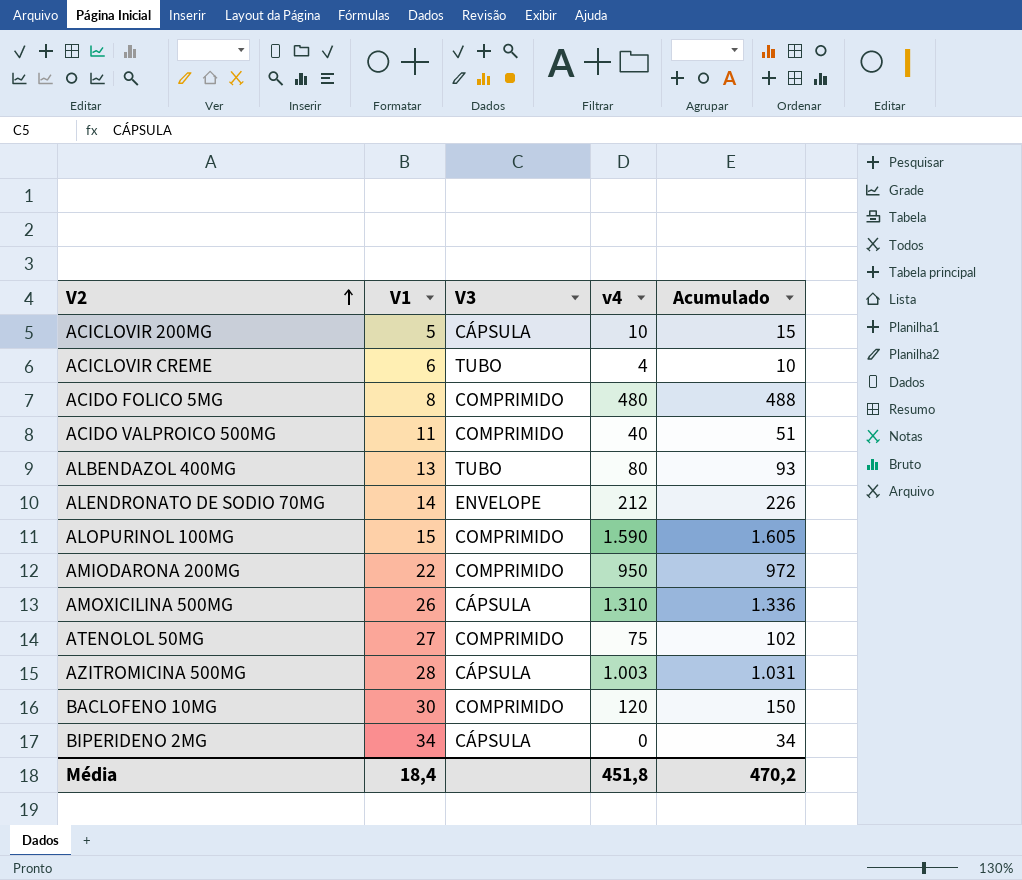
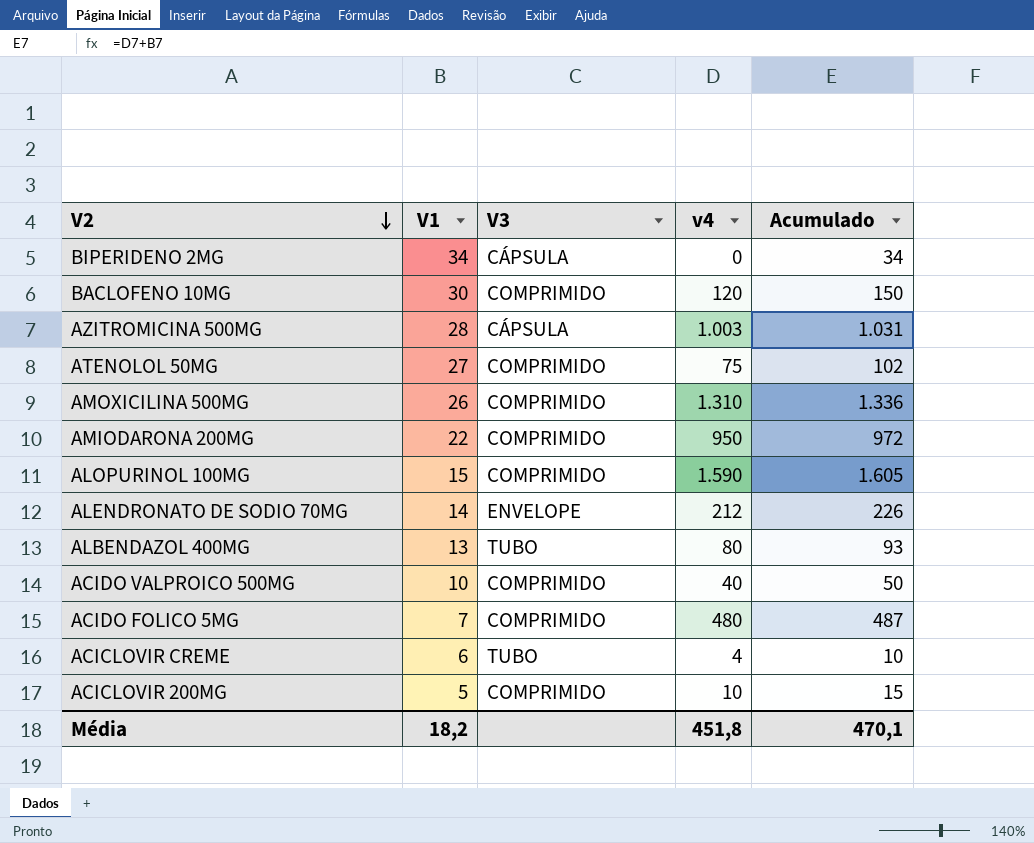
row order: V2 ascending -> V2 descending
AMOXICILINA 500MG | V3: CÁPSULA -> COMPRIMIDO
ACIDO VALPROICO 500MG | V1: 11 -> 10
ACIDO VALPROICO 500MG | Acumulado: 51 -> 50
ACIDO FOLICO 5MG | V1: 8 -> 7
ACIDO FOLICO 5MG | Acumulado: 488 -> 487
ACICLOVIR 200MG | V3: CÁPSULA -> COMPRIMIDO
Média | V1: 18,4 -> 18,2
Média | Acumulado: 470,2 -> 470,1

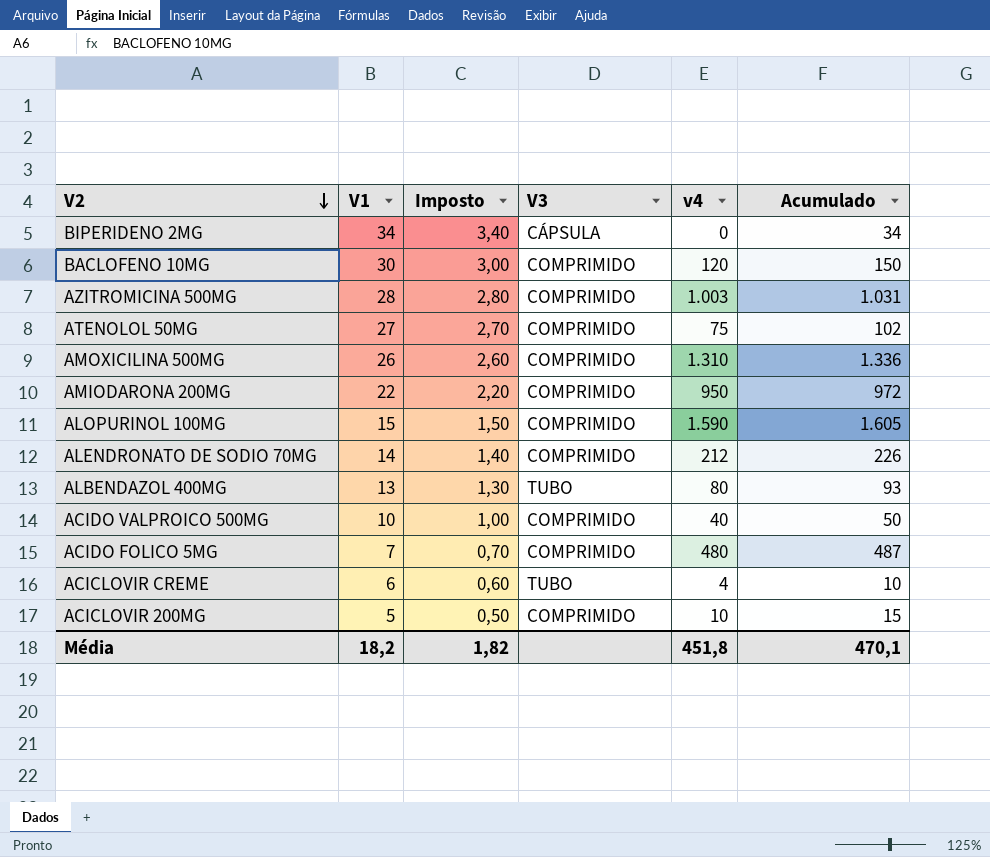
column Imposto | formula: none -> [V1] * 0,1
AZITROMICINA 500MG | V3: CÁPSULA -> COMPRIMIDO
ALENDRONATO DE SODIO 70MG | V3: ENVELOPE -> COMPRIMIDO

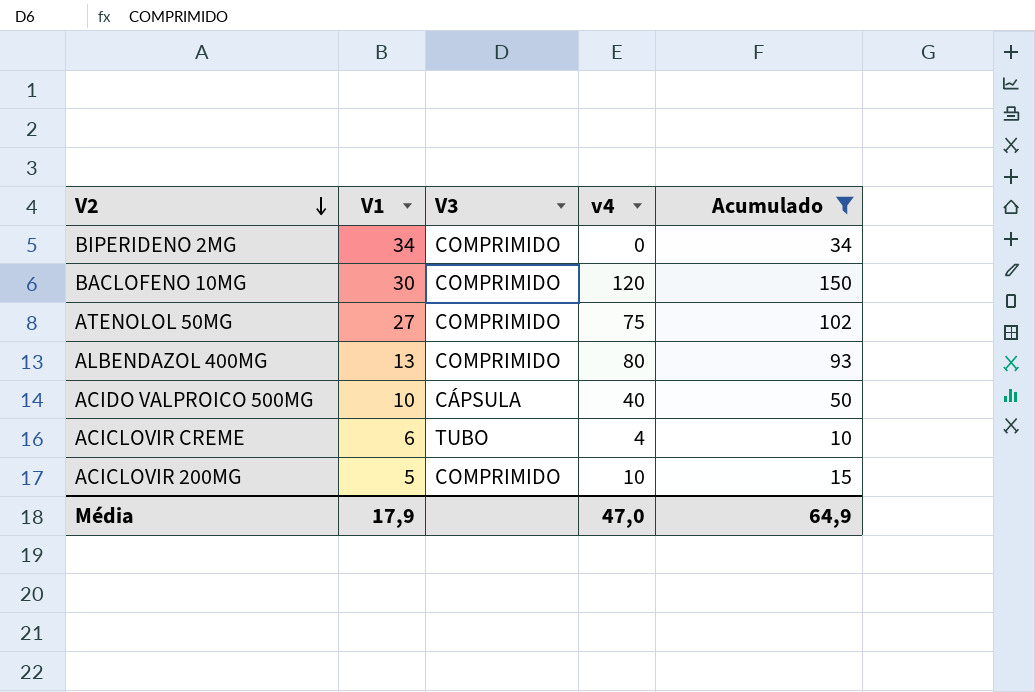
filter: none -> Acumulado <= 150
column Imposto | formula: [V1] * 0,1 -> none
BIPERIDENO 2MG | V3: CÁPSULA -> COMPRIMIDO
ALBENDAZOL 400MG | V3: TUBO -> COMPRIMIDO
ACIDO VALPROICO 500MG | V3: COMPRIMIDO -> CÁPSULA
Média | V1: 18,2 -> 17,9
Média | v4: 451,8 -> 47,0
Média | Acumulado: 470,1 -> 64,9

